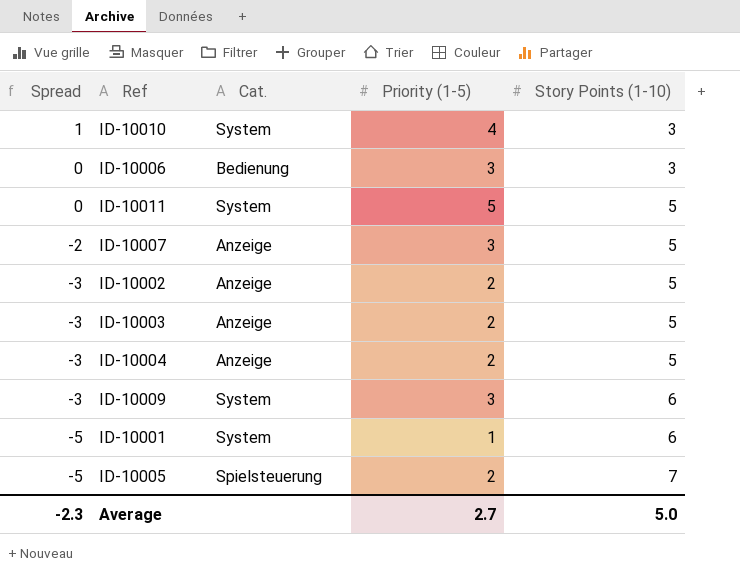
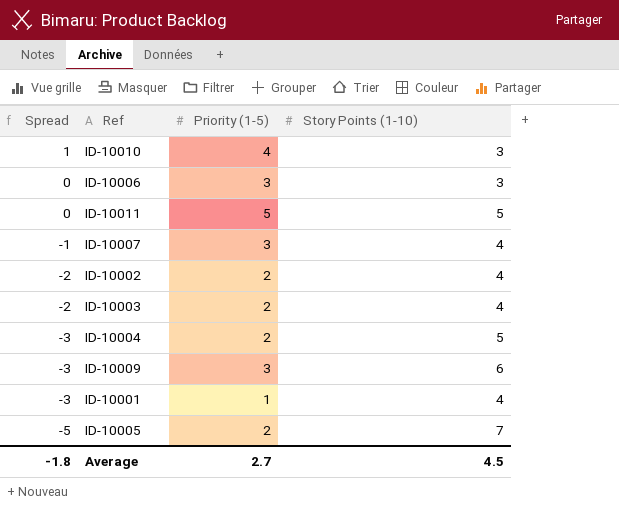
column Cat. | position: 3 -> none
ID-10007 | Spread: -2 -> -1
ID-10007 | Story Points (1-10): 5 -> 4
ID-10002 | Spread: -3 -> -2
ID-10002 | Story Points (1-10): 5 -> 4
ID-10003 | Spread: -3 -> -2
ID-10003 | Story Points (1-10): 5 -> 4
ID-10001 | Spread: -5 -> -3
ID-10001 | Story Points (1-10): 6 -> 4
Average | Spread: -2.3 -> -1.8
Average | Story Points (1-10): 5.0 -> 4.5

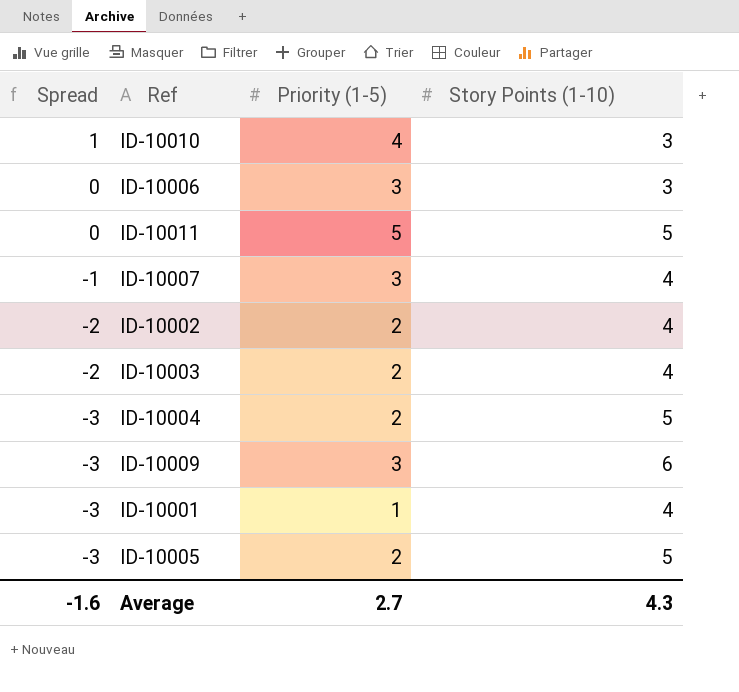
ID-10005 | Spread: -5 -> -3
ID-10005 | Story Points (1-10): 7 -> 5
Average | Spread: -1.8 -> -1.6
Average | Story Points (1-10): 4.5 -> 4.3

